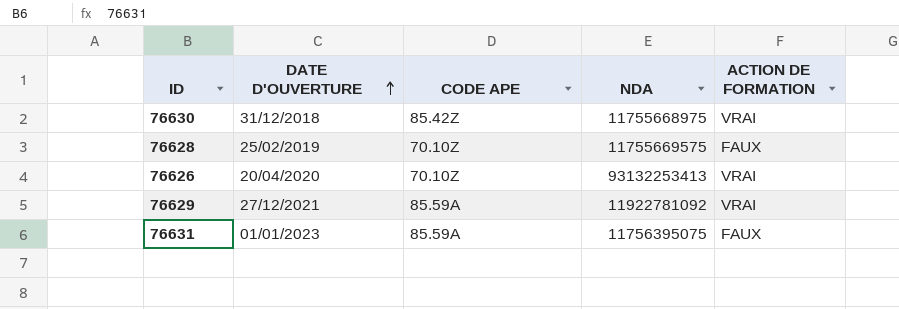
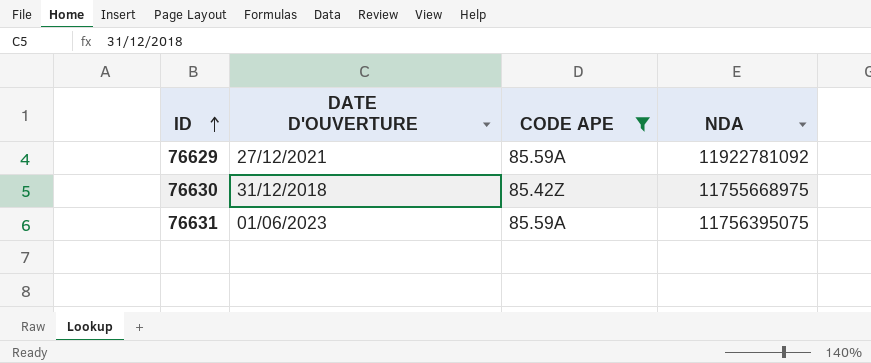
filter: none -> CODE APE != 70.10Z
row order: DATE D'OUVERTURE ascending -> ID ascending
column ACTION DE FORMATION | position: 5 -> none
76631 | DATE D'OUVERTURE: 01/01/2023 -> 01/06/2023

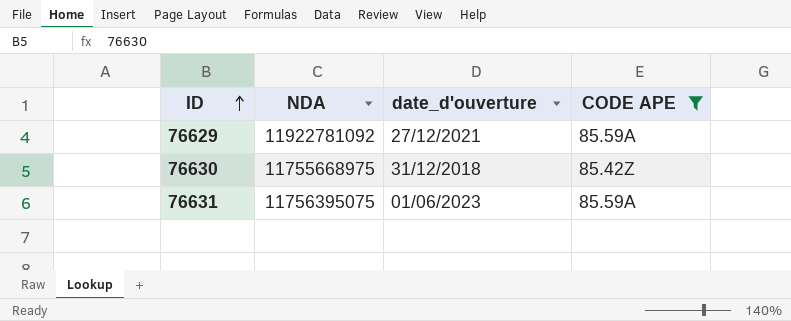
column NDA | position: 4 -> 2
column name: DATE D'OUVERTURE -> date_d'ouverture

